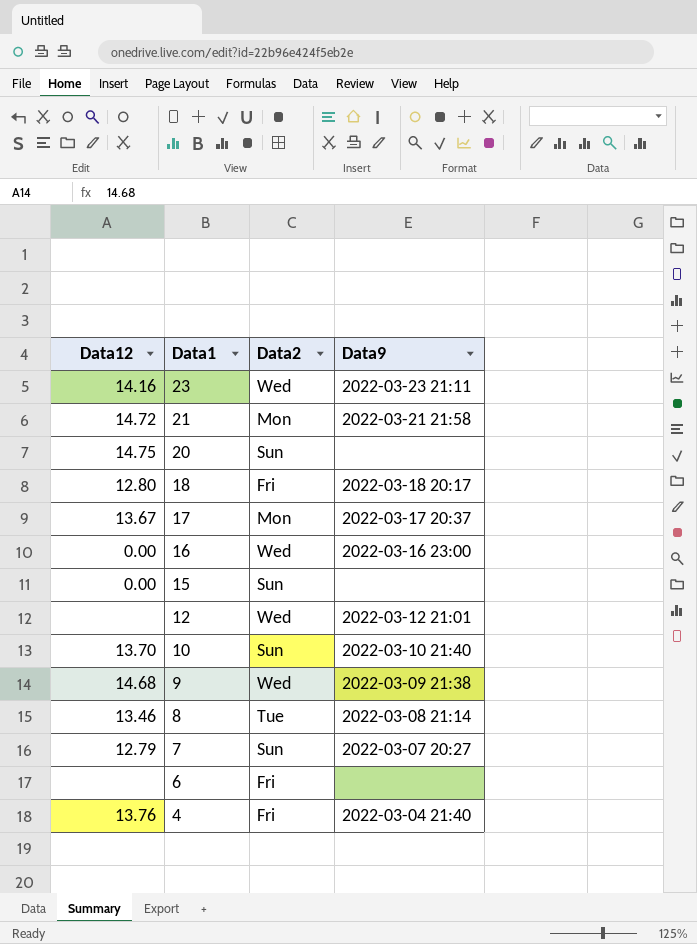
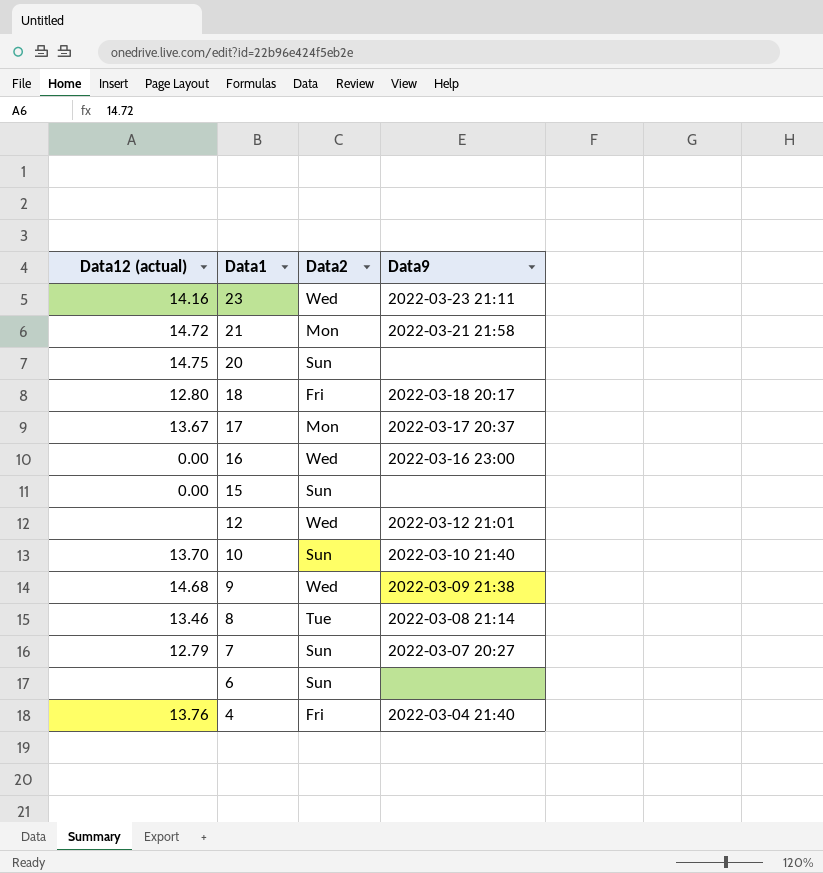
column name: Data12 -> Data12 (actual)
6 | Data2: Fri -> Sun

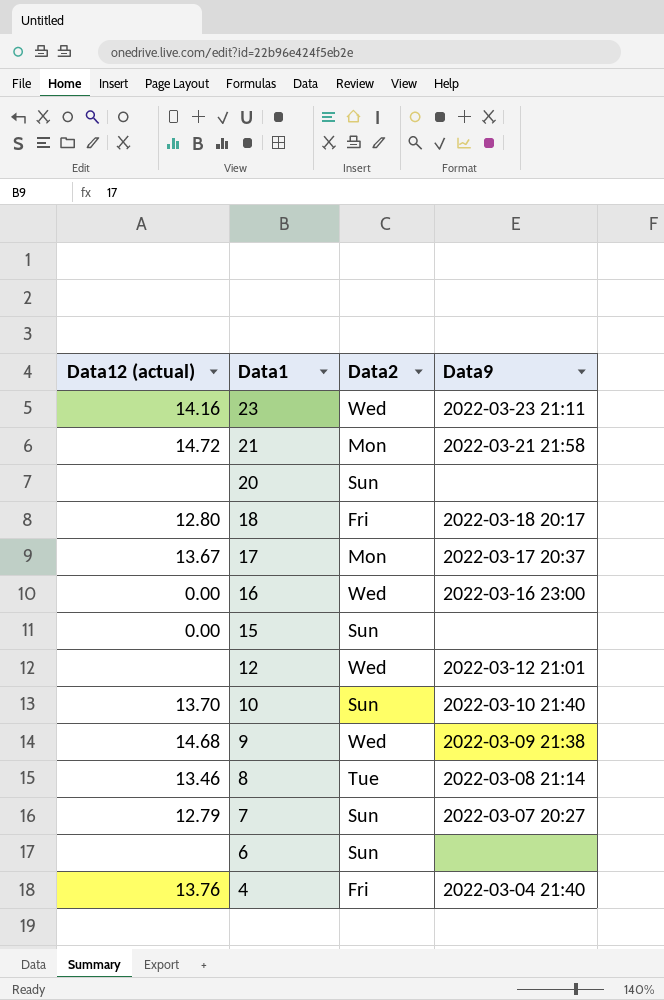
20 | Data12 (actual): 14.75 -> none

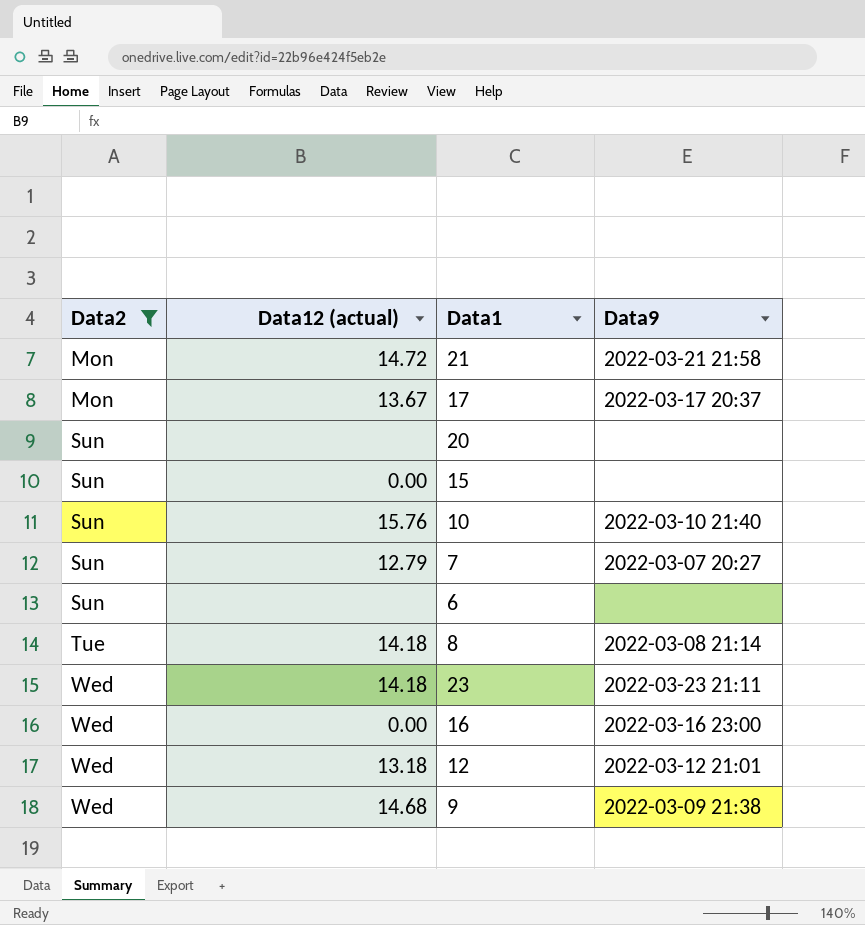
filter: none -> Data2 != Fri
row order: Data1 descending -> Data2 ascending
column Data2 | position: 3 -> 1
10 | Data12 (actual): 13.70 -> 15.76
8 | Data12 (actual): 13.46 -> 14.18
23 | Data12 (actual): 14.16 -> 14.18
12 | Data12 (actual): none -> 13.18

